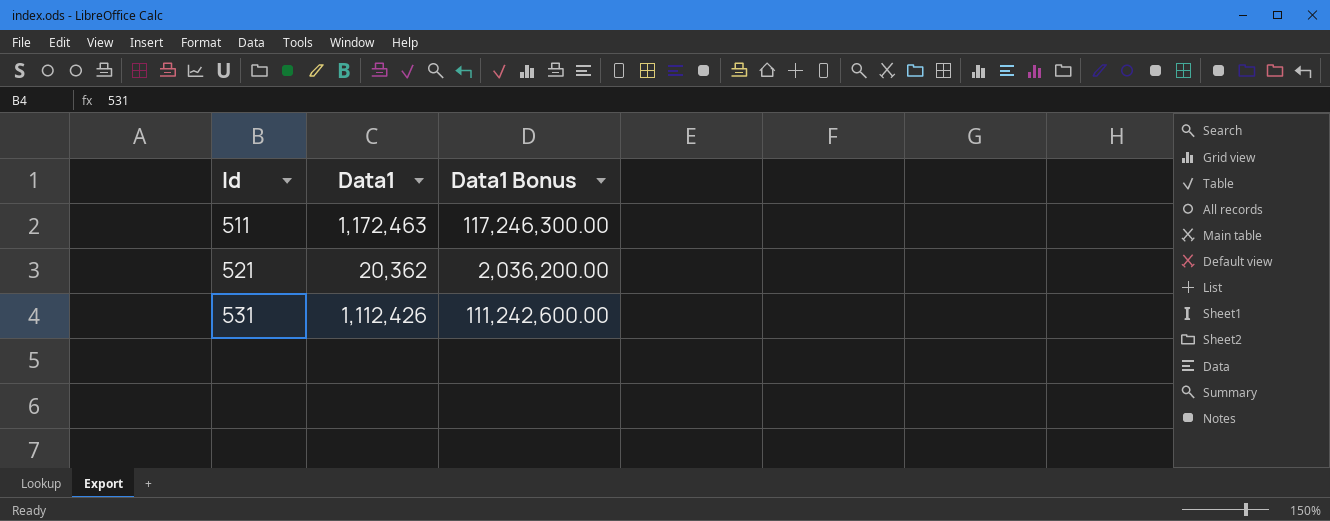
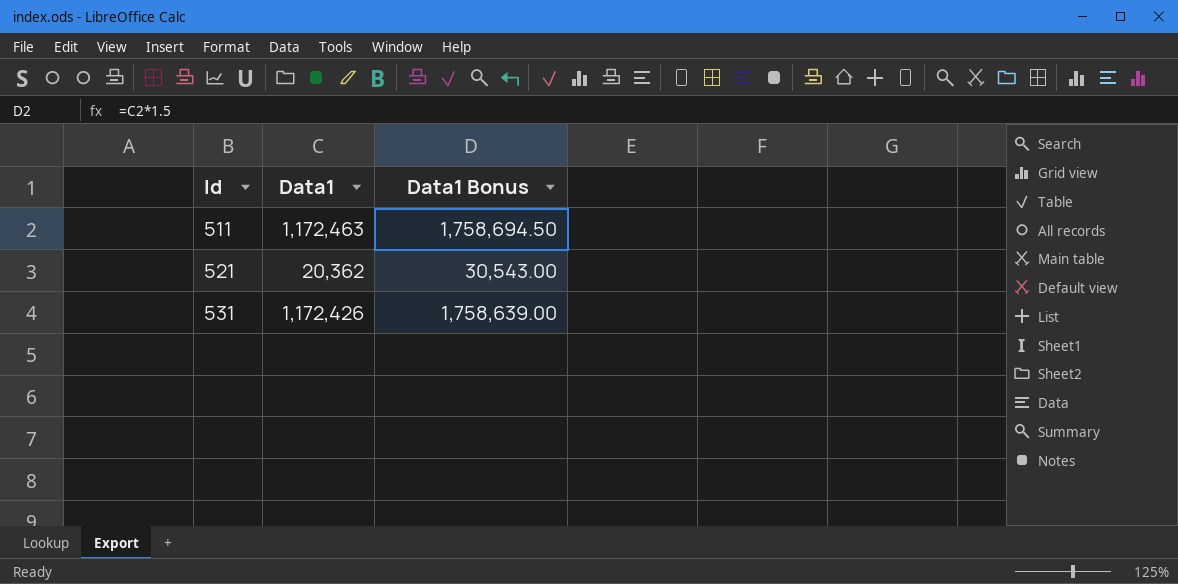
column Data1 Bonus | formula: [Data1] * 100 -> [Data1] * 1.5
531 | Data1: 1,112,426 -> 1,172,426

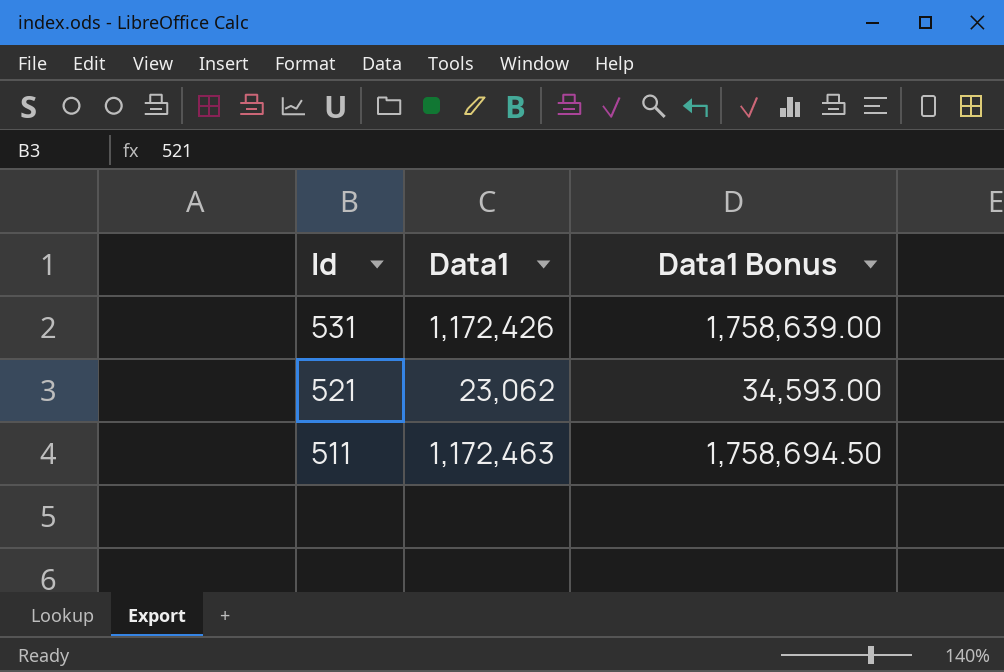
row order: Id ascending -> Id descending
521 | Data1: 20,362 -> 23,062
521 | Data1 Bonus: 30,543.00 -> 34,593.00

